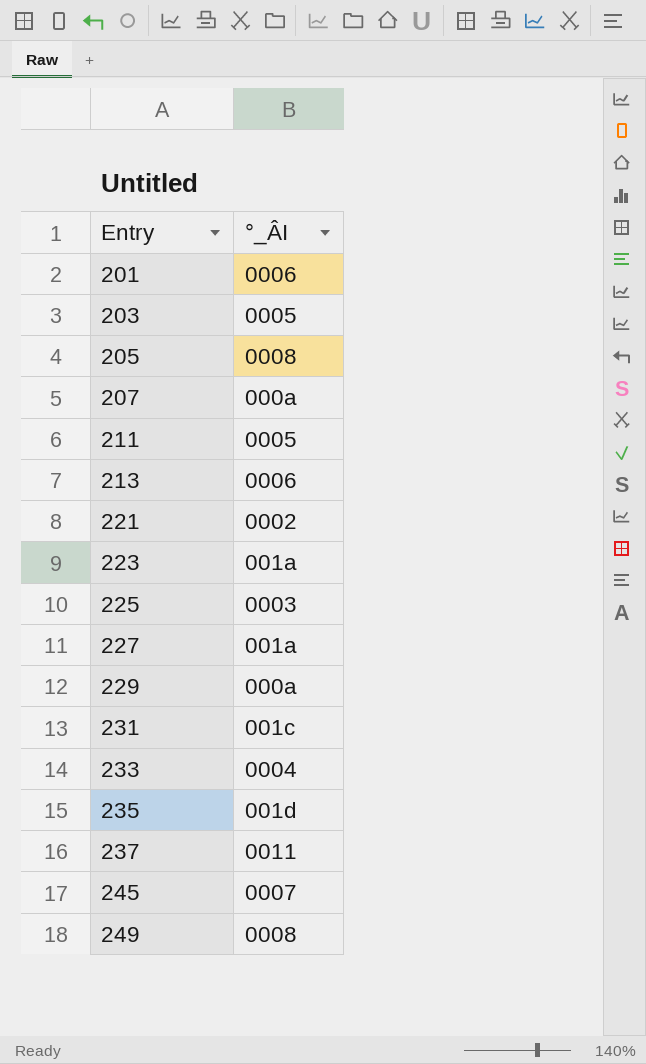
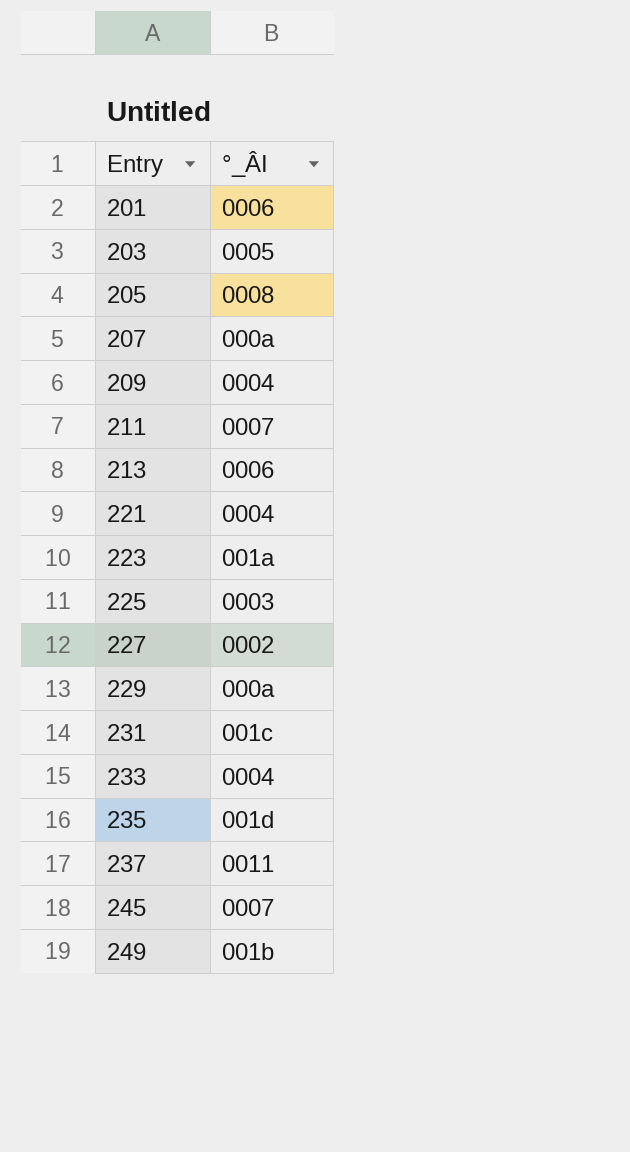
row 209: none -> 0004
211 | °_ÂI: 0005 -> 0007
221 | °_ÂI: 0002 -> 0004
227 | °_ÂI: 001a -> 0002
249 | °_ÂI: 0008 -> 001b

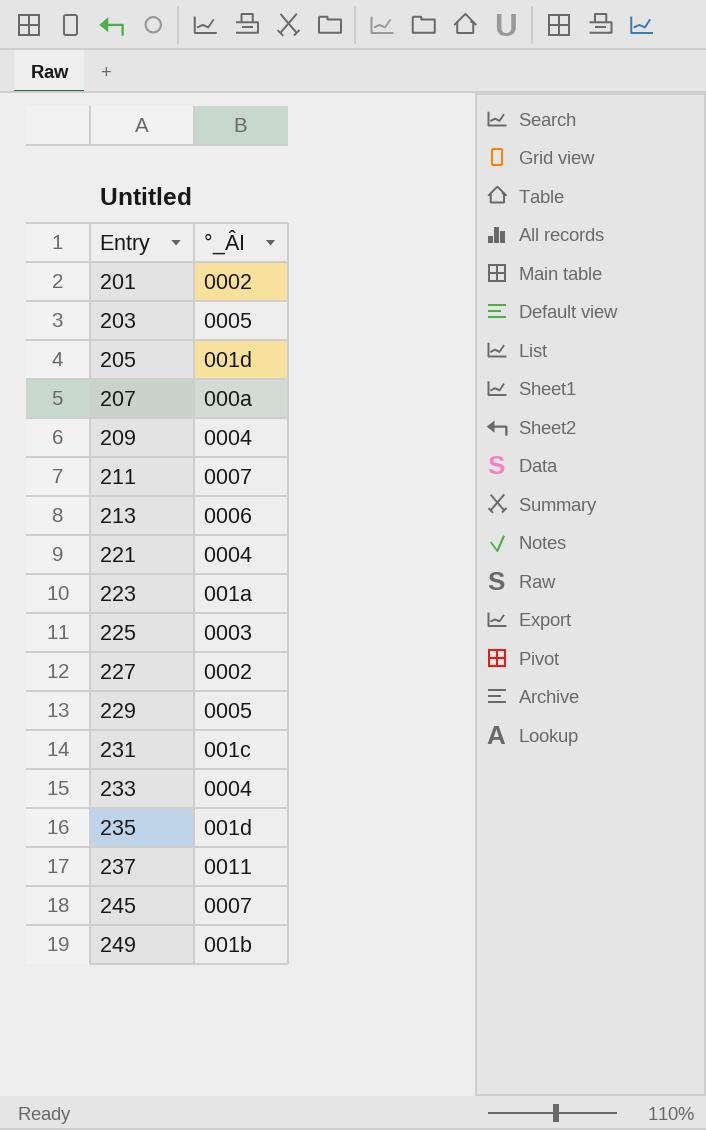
201 | °_ÂI: 0006 -> 0002
205 | °_ÂI: 0008 -> 001d
229 | °_ÂI: 000a -> 0005

